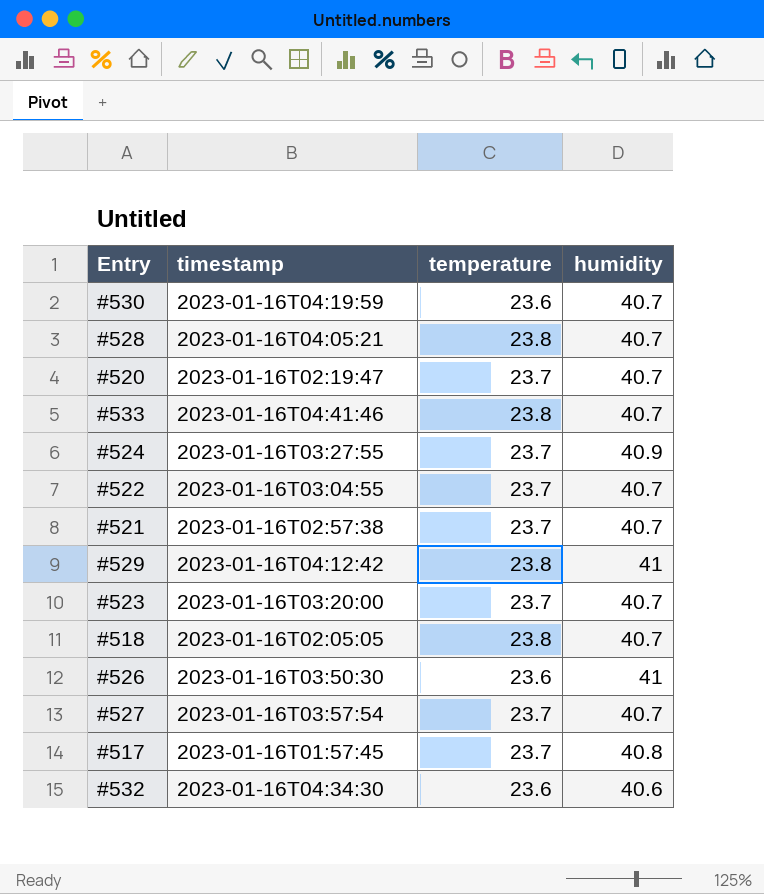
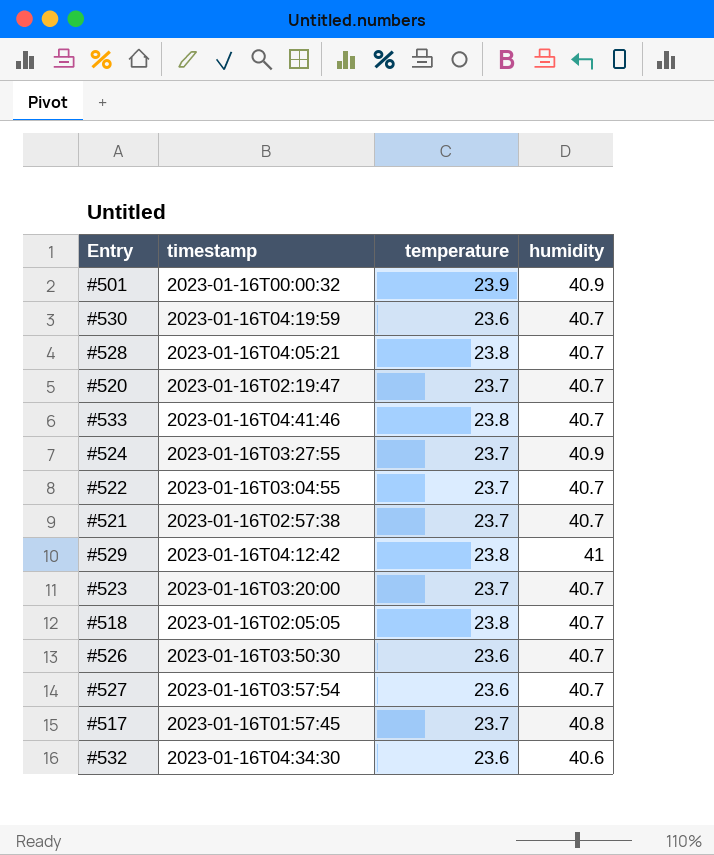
row #501: none -> 2023-01-16T00:00:32 | 23.9 | 40.9
#526 | humidity: 41 -> 40.7
#527 | temperature: 23.7 -> 23.6

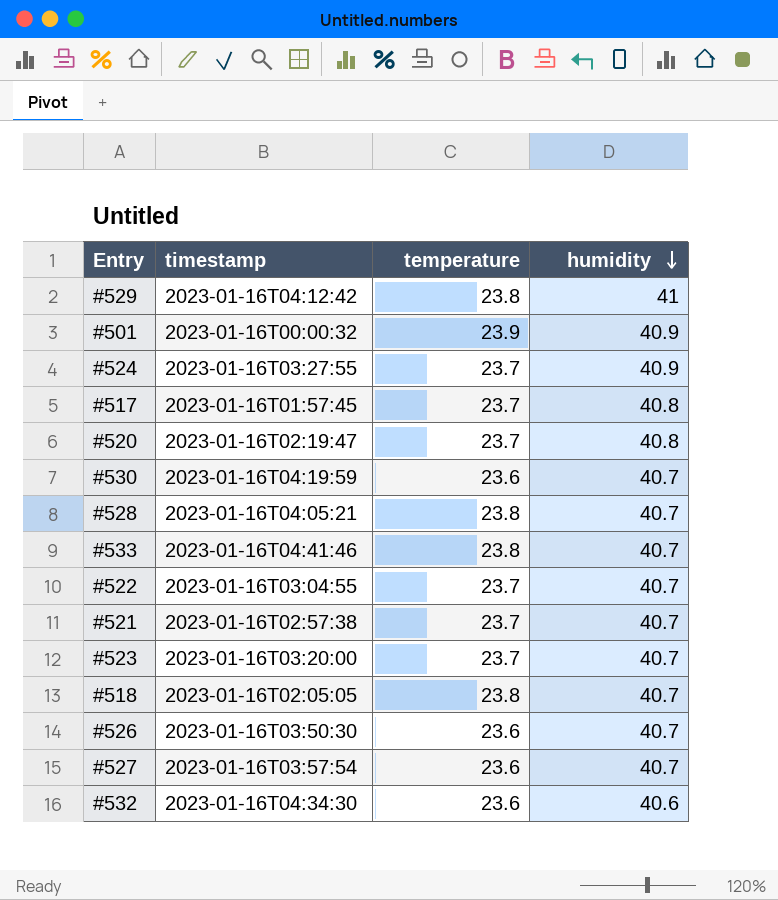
row order: none -> humidity descending
#520 | humidity: 40.7 -> 40.8

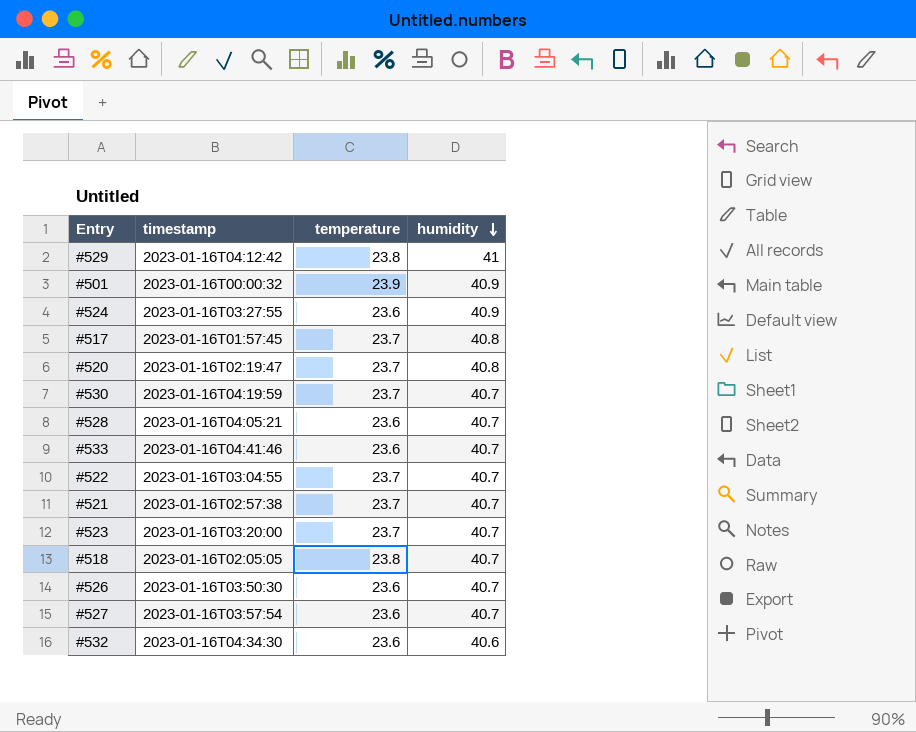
#524 | temperature: 23.7 -> 23.6
#530 | temperature: 23.6 -> 23.7
#528 | temperature: 23.8 -> 23.6
#533 | temperature: 23.8 -> 23.6

